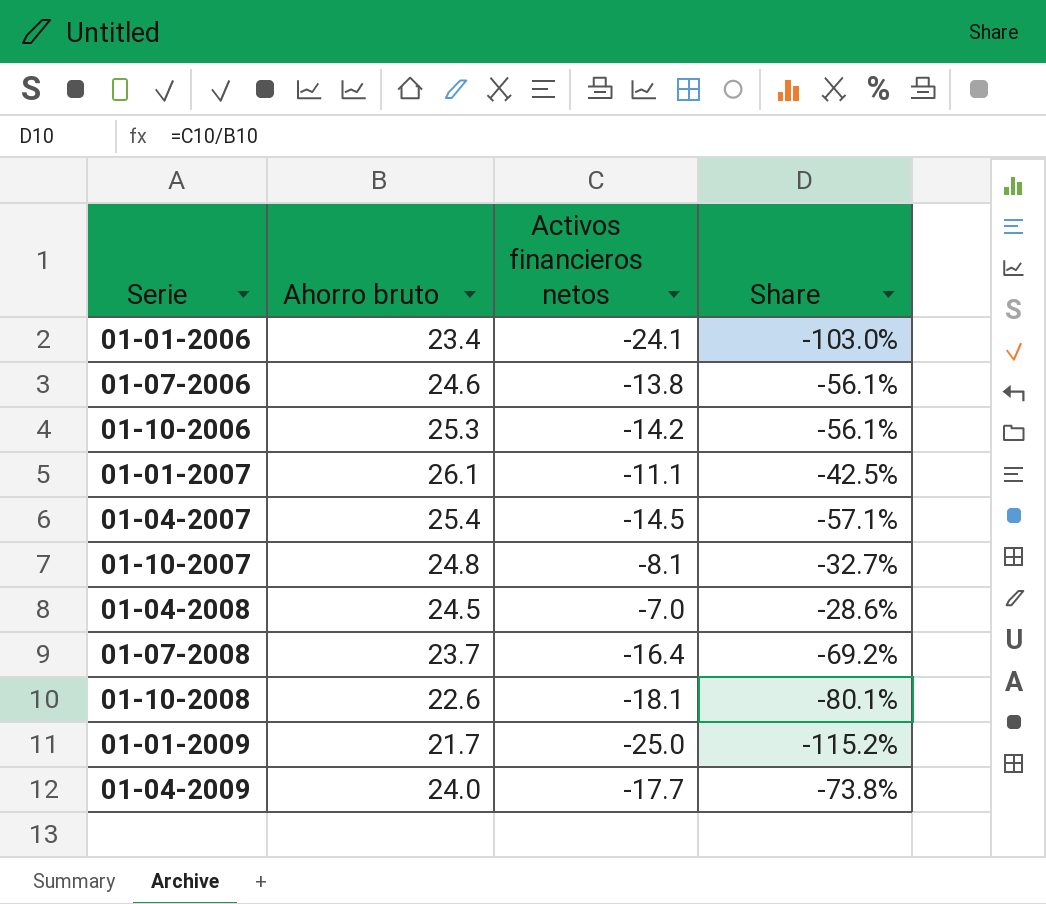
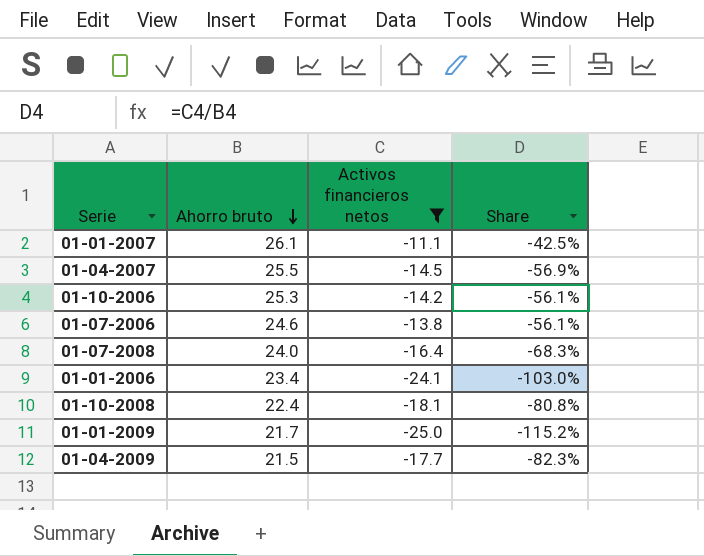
filter: none -> Activos financieros netos <= -11.1
row order: none -> Ahorro bruto descending
01-04-2007 | Ahorro bruto: 25.4 -> 25.5
01-04-2007 | Share: -57.1% -> -56.9%
01-07-2008 | Ahorro bruto: 23.7 -> 24.0
01-07-2008 | Share: -69.2% -> -68.3%
01-10-2008 | Ahorro bruto: 22.6 -> 22.4
01-10-2008 | Share: -80.1% -> -80.8%
01-04-2009 | Ahorro bruto: 24.0 -> 21.5
01-04-2009 | Share: -73.8% -> -82.3%

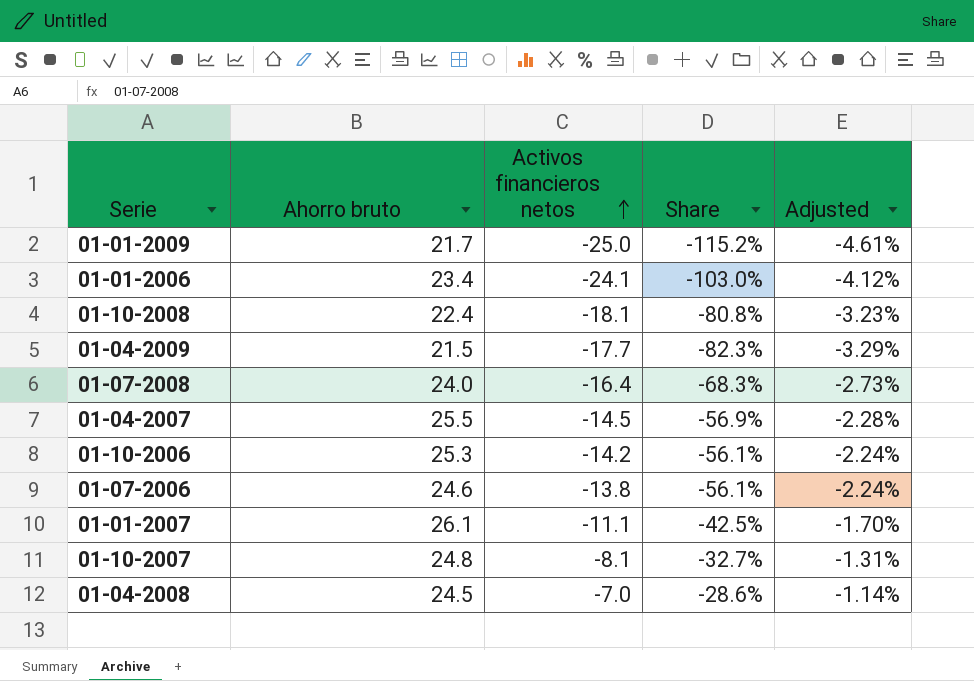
filter: Activos financieros netos <= -11.1 -> none
row order: Ahorro bruto descending -> Activos financieros netos ascending
column Adjusted | formula: none -> [Share] * 0.04

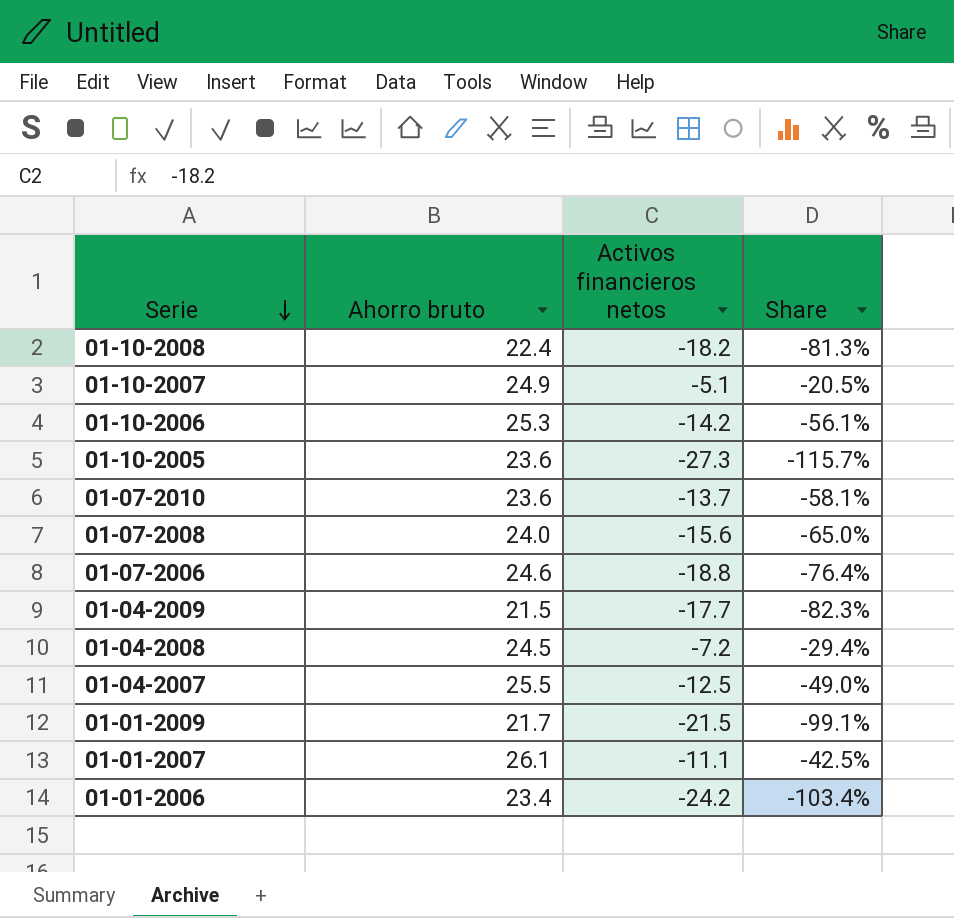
row order: Activos financieros netos ascending -> Serie descending
column Adjusted | formula: [Share] * 0.04 -> none
01-10-2008 | Activos financieros netos: -18.1 -> -18.2
01-10-2008 | Share: -80.8% -> -81.3%
01-10-2007 | Ahorro bruto: 24.8 -> 24.9
01-10-2007 | Activos financieros netos: -8.1 -> -5.1
01-10-2007 | Share: -32.7% -> -20.5%
row 01-10-2005: none -> 23.6 | -27.3 | -115.7%
row 01-07-2010: none -> 23.6 | -13.7 | -58.1%
01-07-2008 | Activos financieros netos: -16.4 -> -15.6
01-07-2008 | Share: -68.3% -> -65.0%
01-07-2006 | Activos financieros netos: -13.8 -> -18.8
01-07-2006 | Share: -56.1% -> -76.4%
01-04-2008 | Activos financieros netos: -7.0 -> -7.2
01-04-2008 | Share: -28.6% -> -29.4%
01-04-2007 | Activos financieros netos: -14.5 -> -12.5
01-04-2007 | Share: -56.9% -> -49.0%
01-01-2009 | Activos financieros netos: -25.0 -> -21.5
01-01-2009 | Share: -115.2% -> -99.1%
01-01-2006 | Activos financieros netos: -24.1 -> -24.2
01-01-2006 | Share: -103.0% -> -103.4%

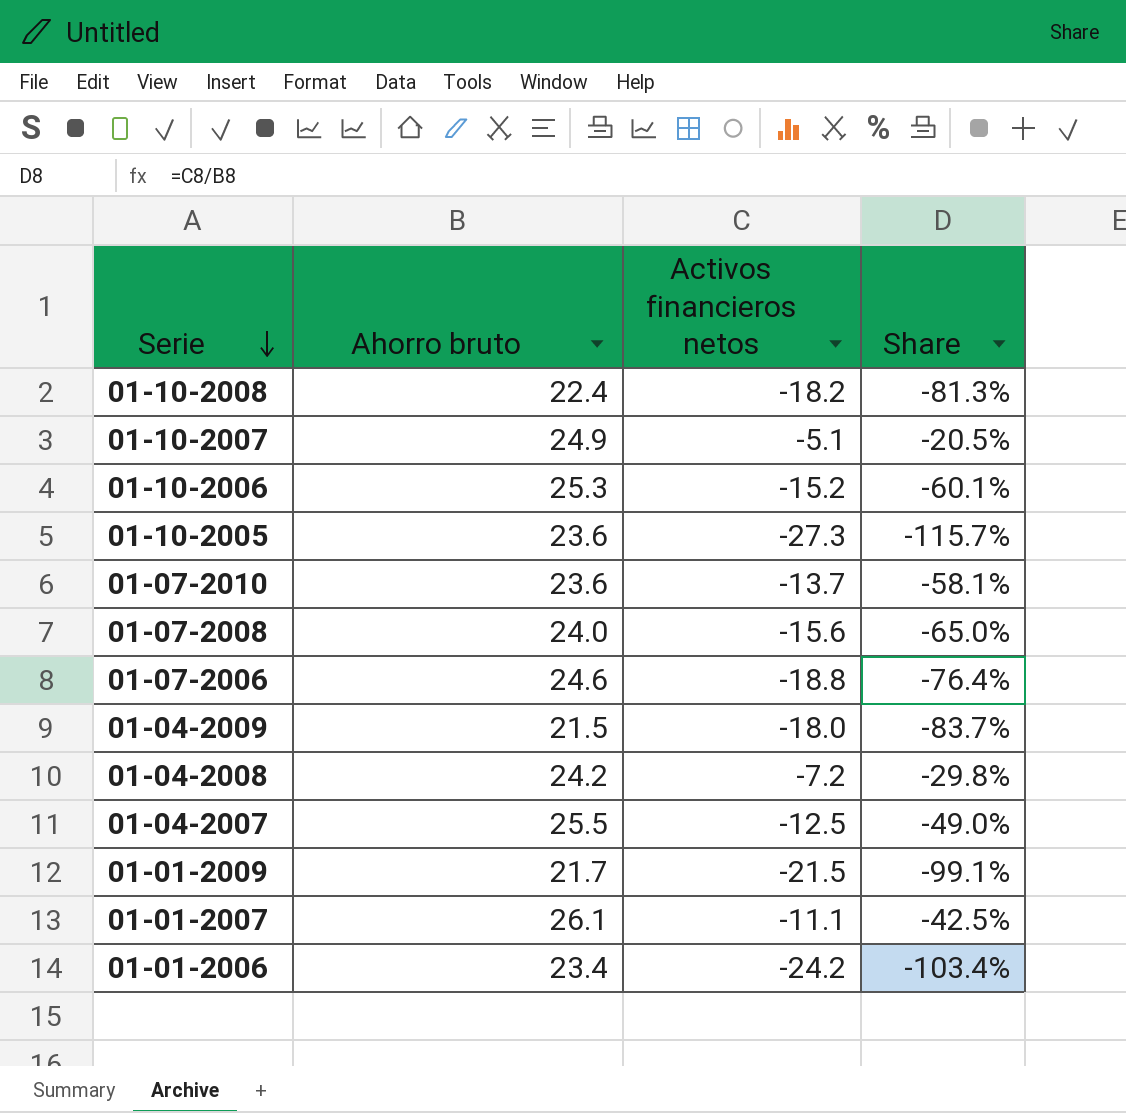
01-10-2006 | Activos financieros netos: -14.2 -> -15.2
01-10-2006 | Share: -56.1% -> -60.1%
01-04-2009 | Activos financieros netos: -17.7 -> -18.0
01-04-2009 | Share: -82.3% -> -83.7%
01-04-2008 | Ahorro bruto: 24.5 -> 24.2
01-04-2008 | Share: -29.4% -> -29.8%

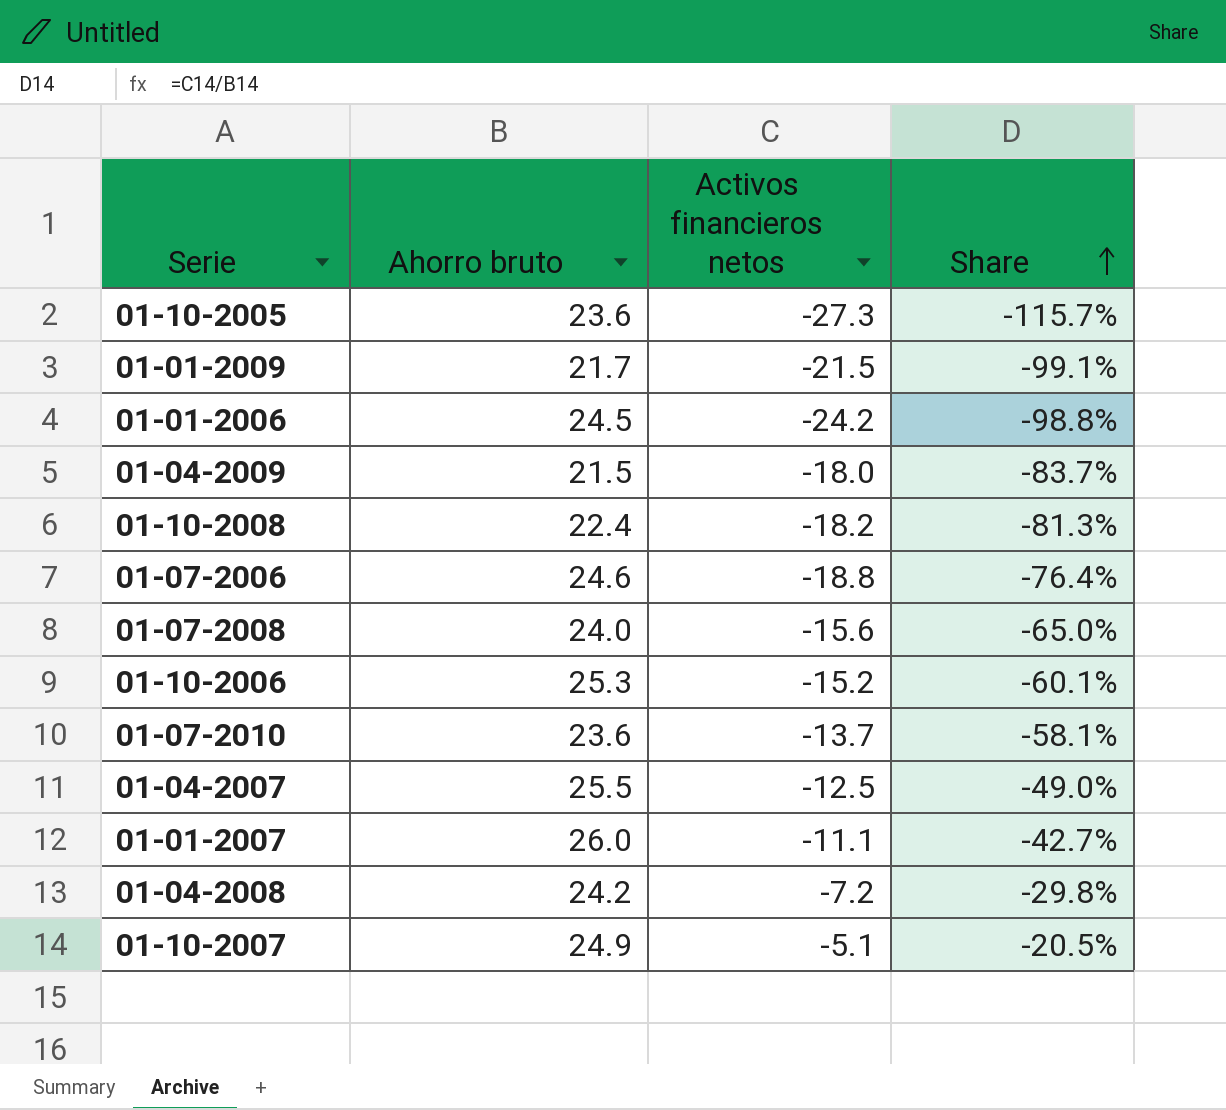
row order: Serie descending -> Share ascending
01-01-2006 | Ahorro bruto: 23.4 -> 24.5
01-01-2006 | Share: -103.4% -> -98.8%
01-01-2007 | Ahorro bruto: 26.1 -> 26.0
01-01-2007 | Share: -42.5% -> -42.7%

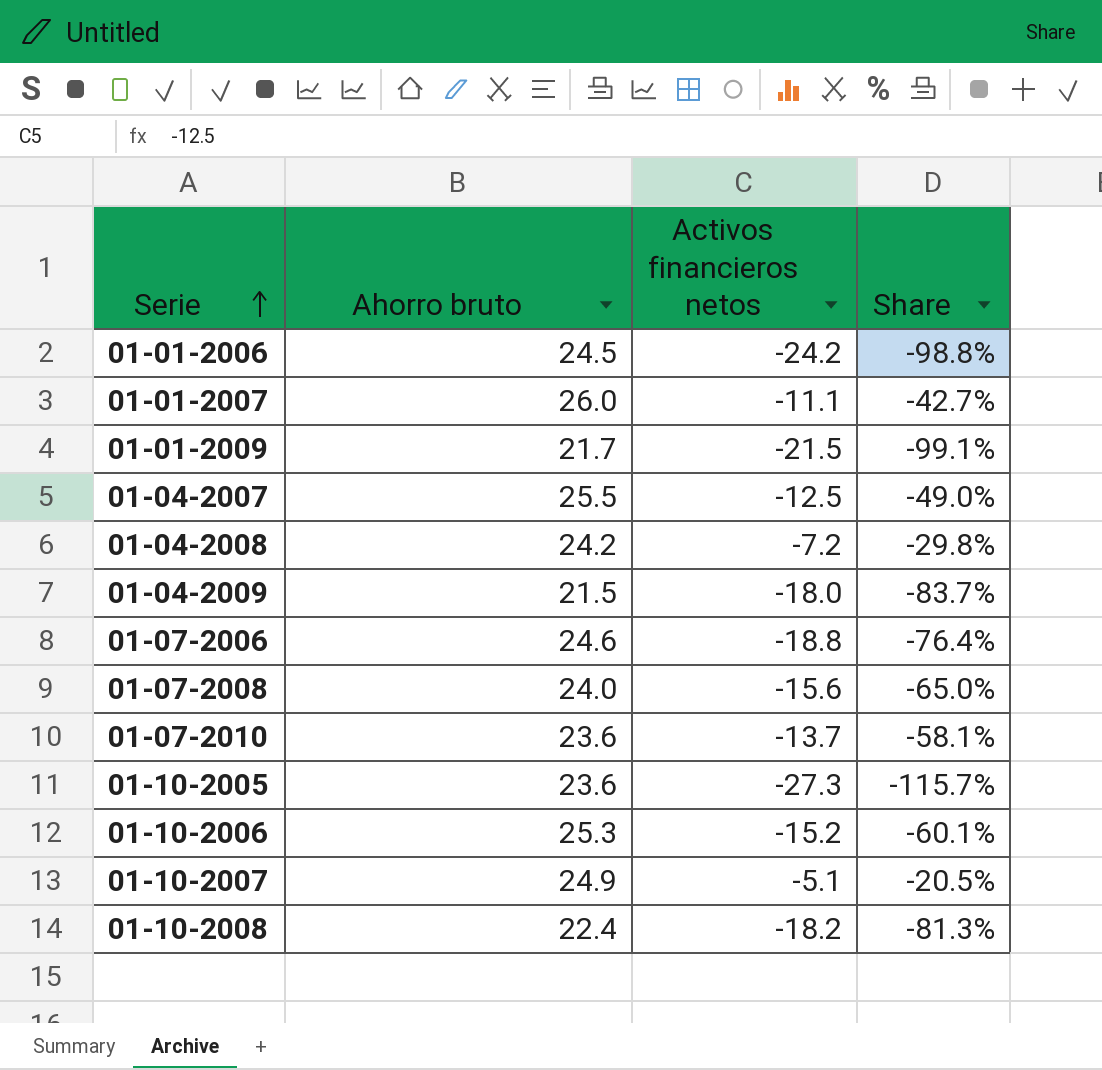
row order: Share ascending -> Serie ascending

